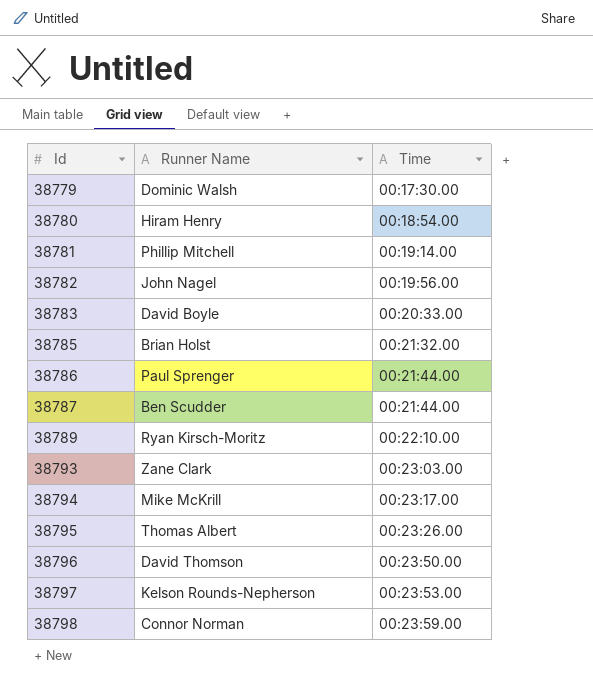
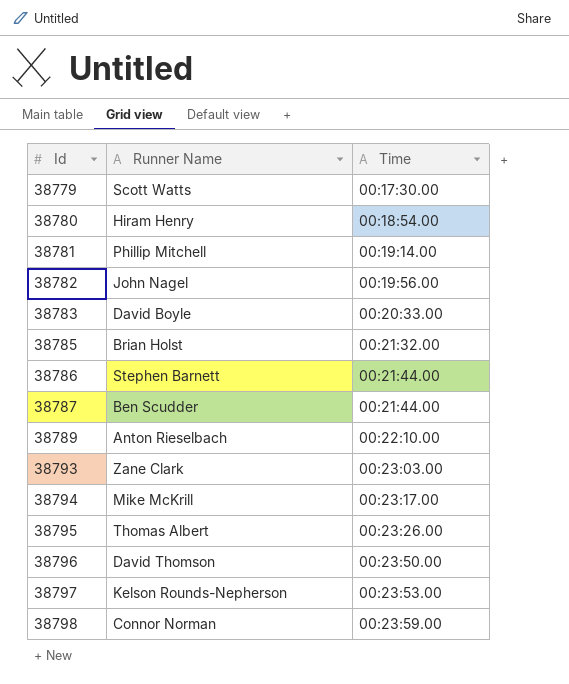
38779 | Runner Name: Dominic Walsh -> Scott Watts
38786 | Runner Name: Paul Sprenger -> Stephen Barnett
38789 | Runner Name: Ryan Kirsch-Moritz -> Anton Rieselbach

